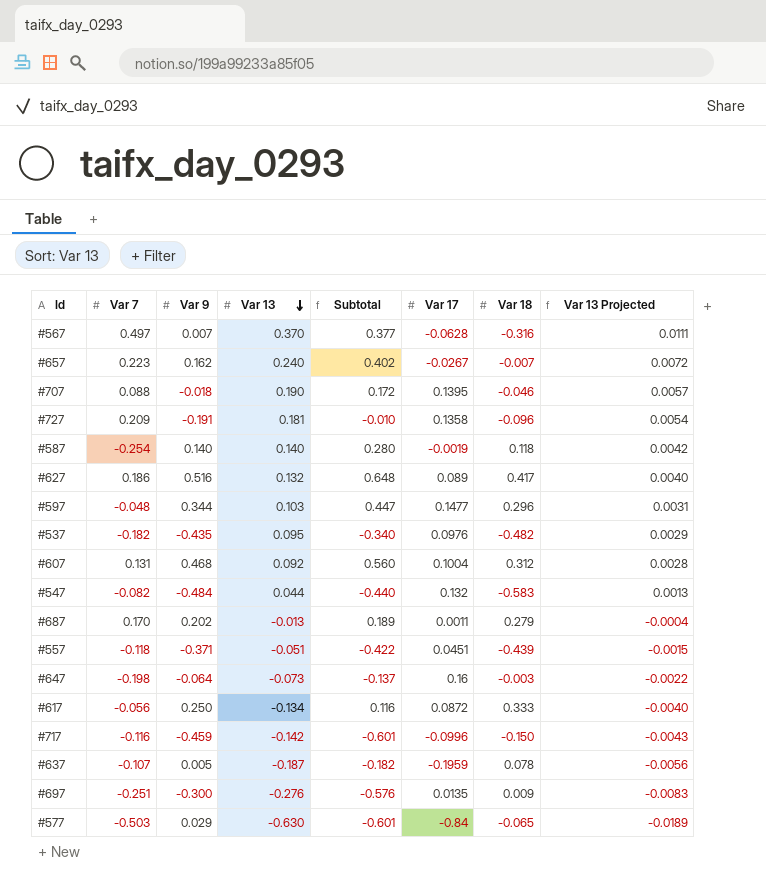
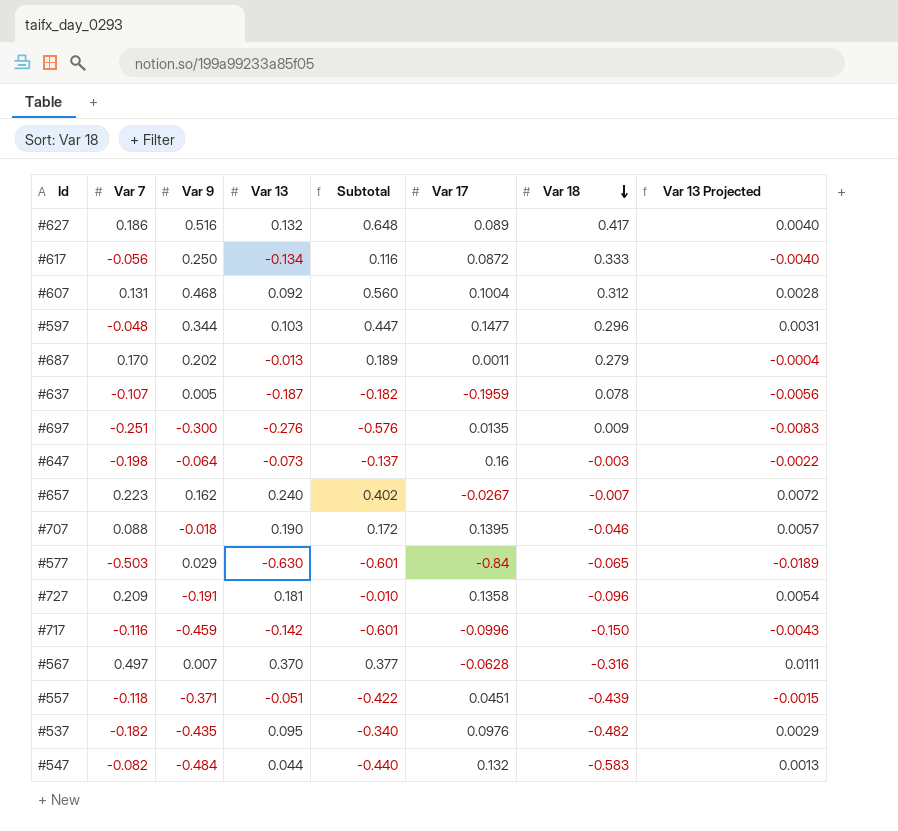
row order: Var 13 descending -> Var 18 descending
row #587: -0.254 | 0.140 | 0.140 | 0.280 | -0.0019 | 0.118 | 0.0042 -> none

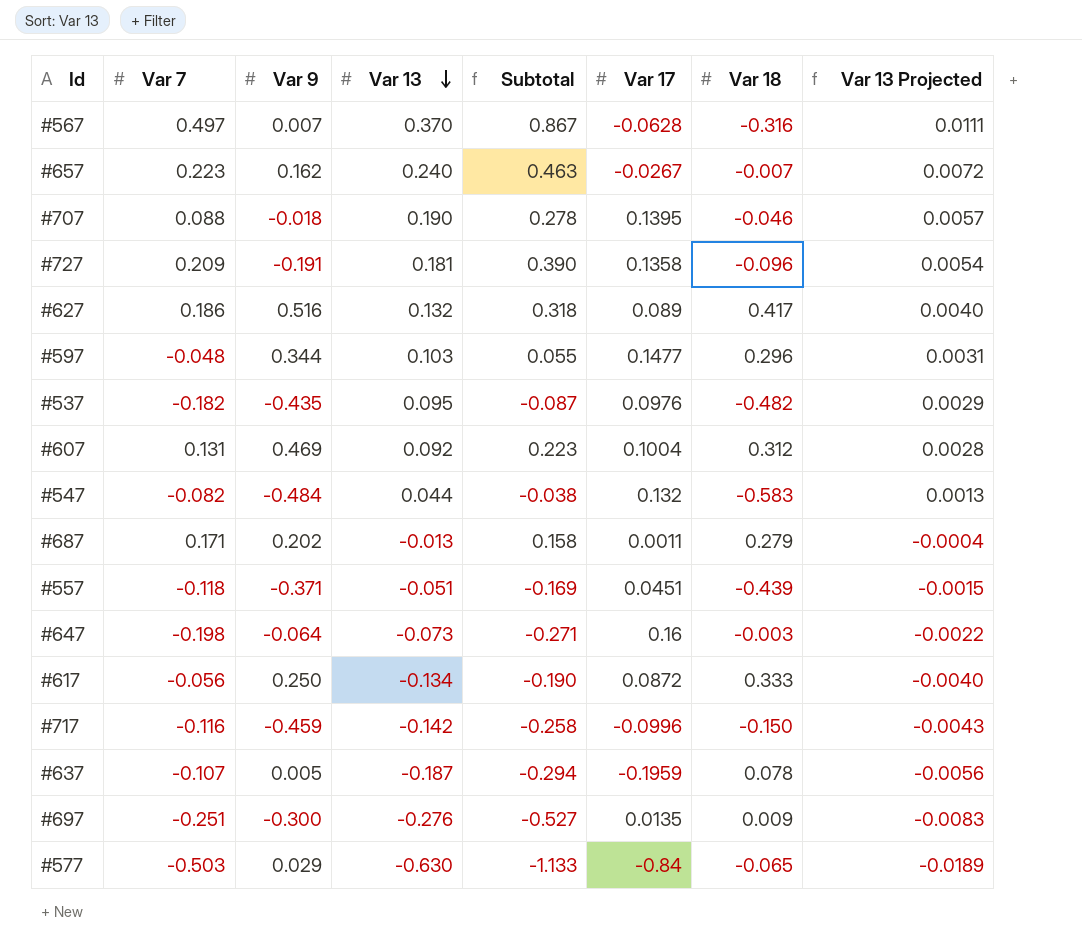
row order: Var 18 descending -> Var 13 descending
column Subtotal | formula: [Var 9] + [Var 13] -> [Var 7] + [Var 13]
#607 | Var 9: 0.468 -> 0.469
#687 | Var 7: 0.170 -> 0.171

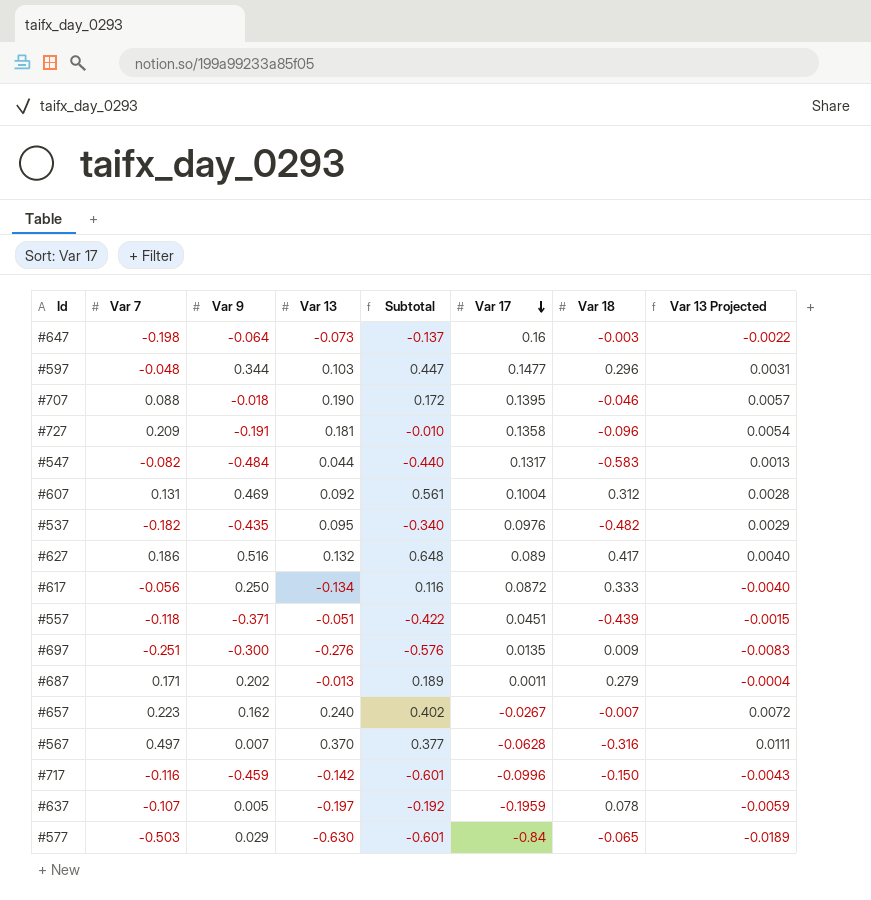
row order: Var 13 descending -> Var 17 descending
column Subtotal | formula: [Var 7] + [Var 13] -> [Var 9] + [Var 13]
#547 | Var 17: 0.132 -> 0.1317
#637 | Var 13: -0.187 -> -0.197
#637 | Var 13 Projected: -0.0056 -> -0.0059

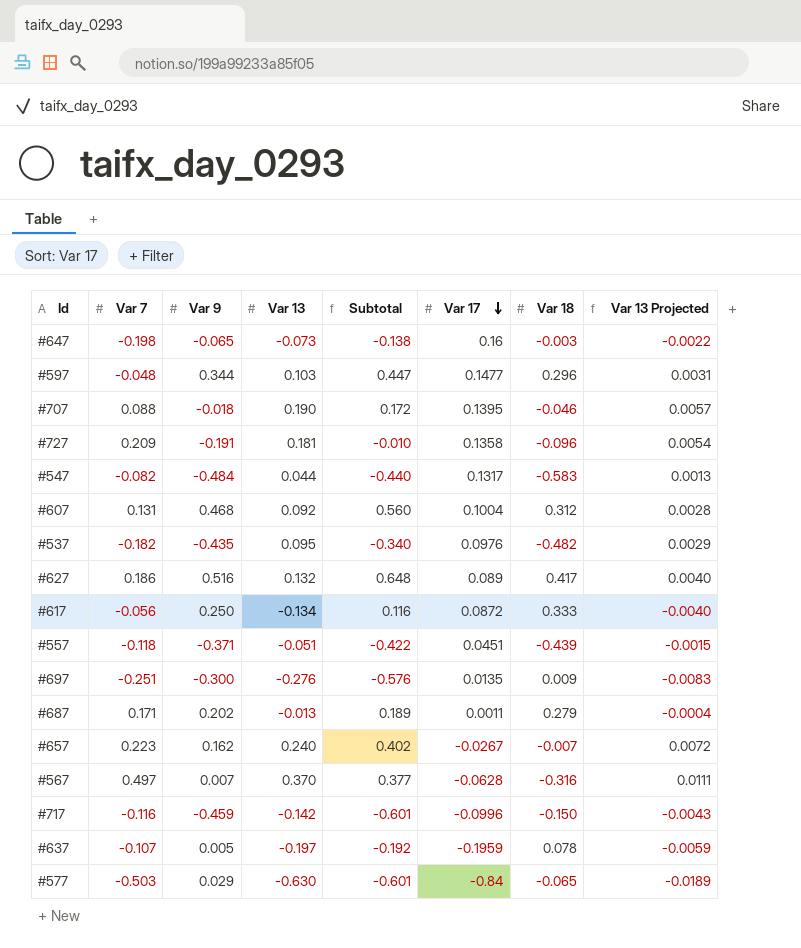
#647 | Var 9: -0.064 -> -0.065
#647 | Subtotal: -0.137 -> -0.138
#607 | Var 9: 0.469 -> 0.468
#607 | Subtotal: 0.561 -> 0.560

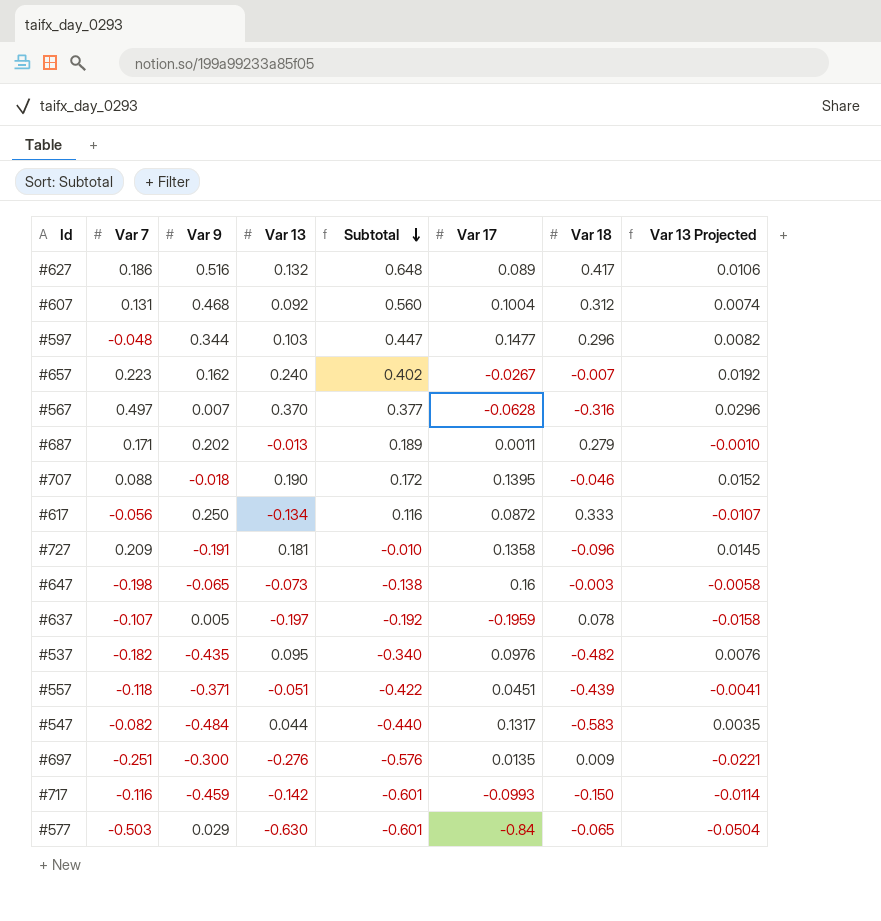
row order: Var 17 descending -> Subtotal descending
column Var 13 Projected | formula: [Var 13] * 0.03 -> [Var 13] * 0.08
#717 | Var 17: -0.0996 -> -0.0993

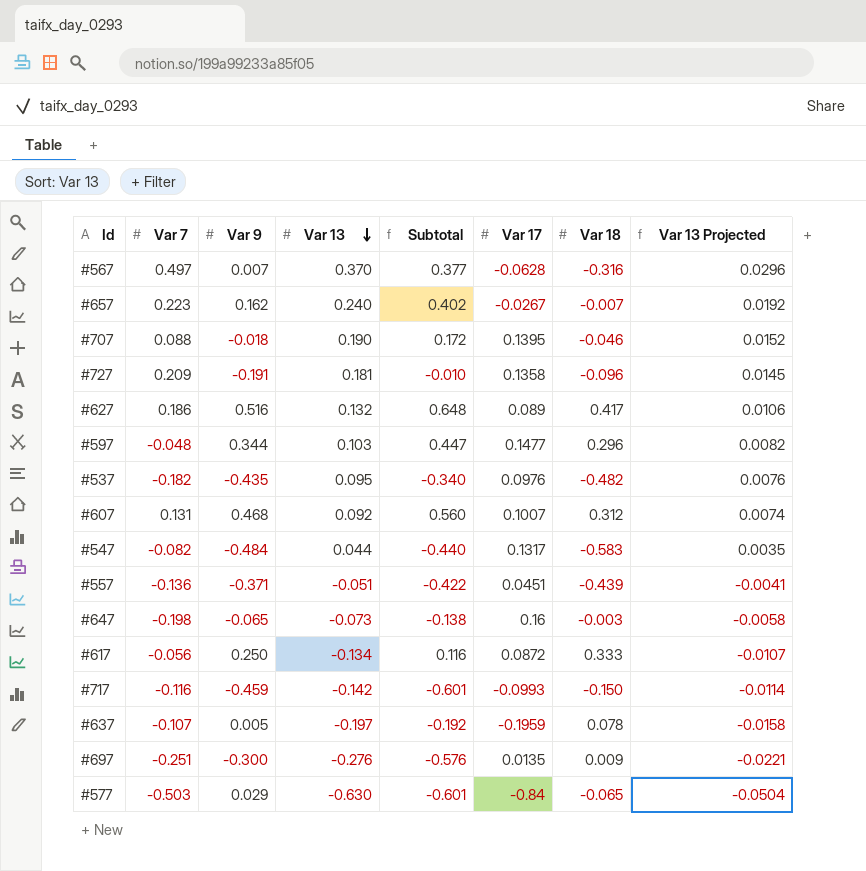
row order: Subtotal descending -> Var 13 descending
row #687: 0.171 | 0.202 | -0.013 | 0.189 | 0.0011 | 0.279 | -0.0010 -> none
#607 | Var 17: 0.1004 -> 0.1007
#557 | Var 7: -0.118 -> -0.136

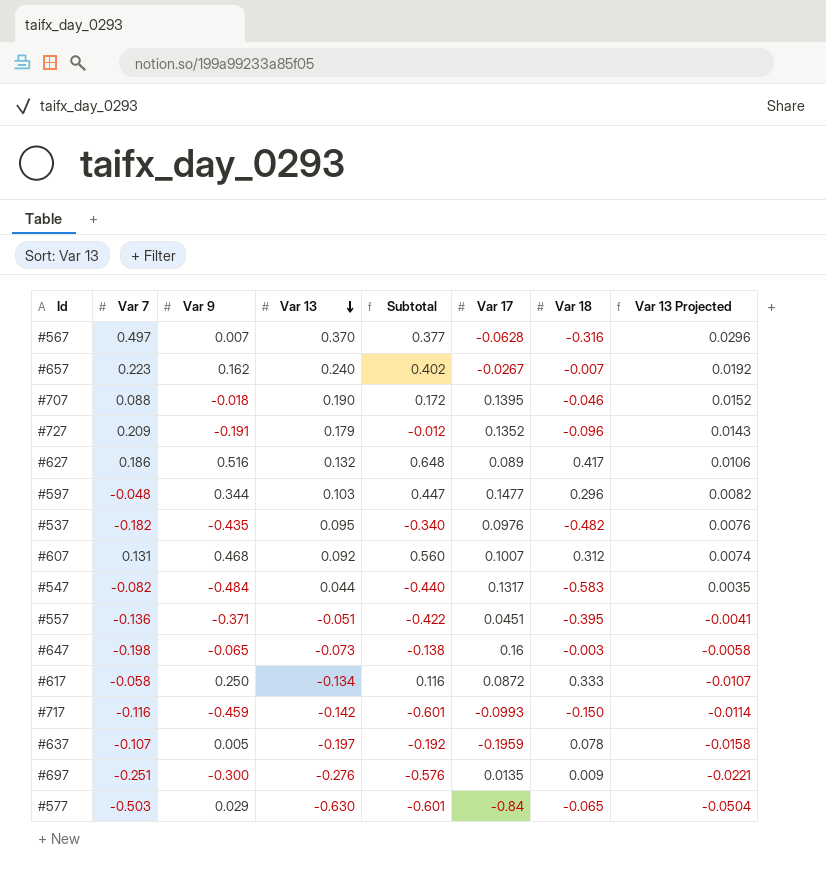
#727 | Var 13: 0.181 -> 0.179
#727 | Subtotal: -0.010 -> -0.012
#727 | Var 17: 0.1358 -> 0.1352
#727 | Var 13 Projected: 0.0145 -> 0.0143
#557 | Var 18: -0.439 -> -0.395
#617 | Var 7: -0.056 -> -0.058

